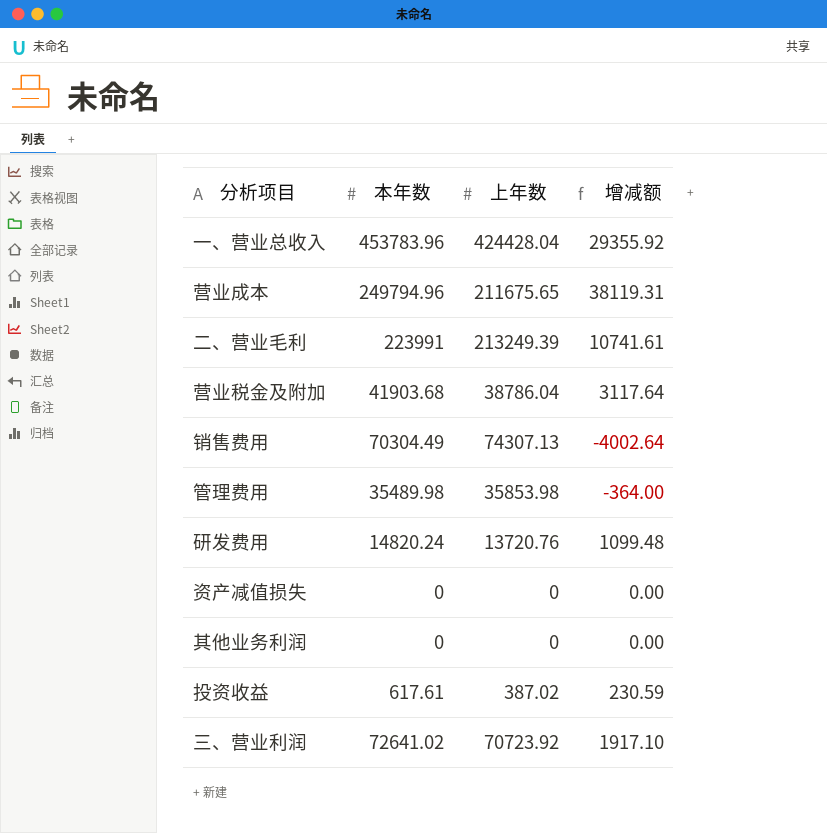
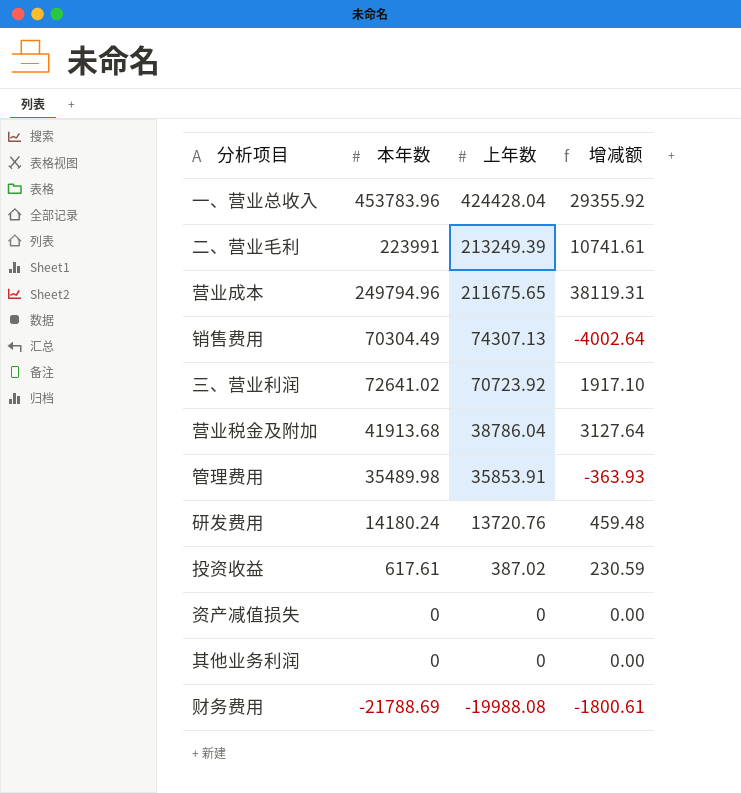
row order: none -> 上年数 descending
营业税金及附加 | 本年数: 41903.68 -> 41913.68
营业税金及附加 | 增减额: 3117.64 -> 3127.64
管理费用 | 上年数: 35853.98 -> 35853.91
管理费用 | 增减额: -364.00 -> -363.93
研发费用 | 本年数: 14820.24 -> 14180.24
研发费用 | 增减额: 1099.48 -> 459.48
row 财务费用: none -> -21788.69 | -19988.08 | -1800.61

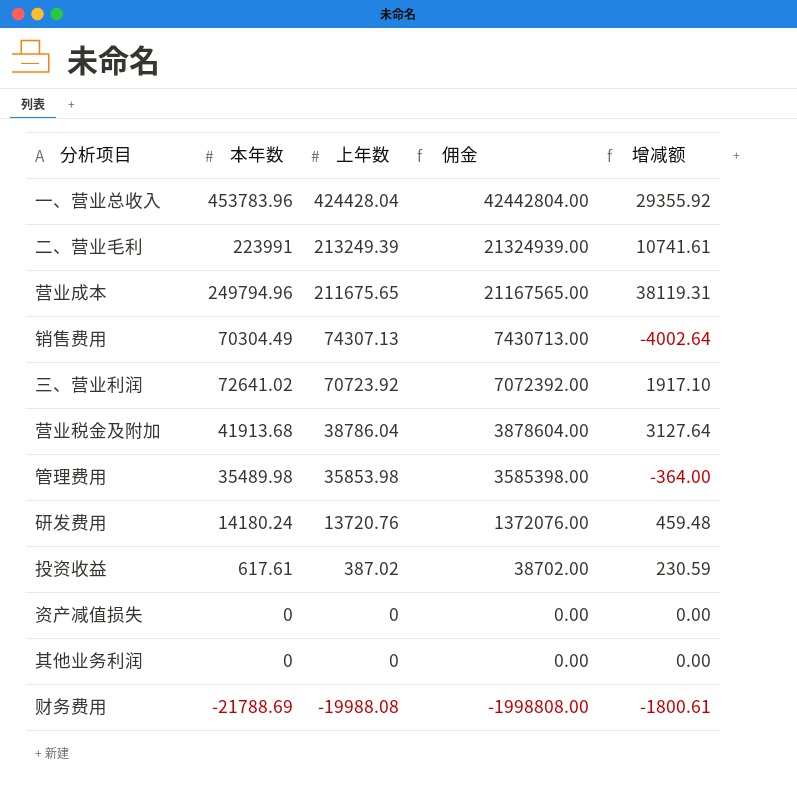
column 佣金 | formula: none -> [上年数] * 100
管理费用 | 上年数: 35853.91 -> 35853.98
管理费用 | 增减额: -363.93 -> -364.00

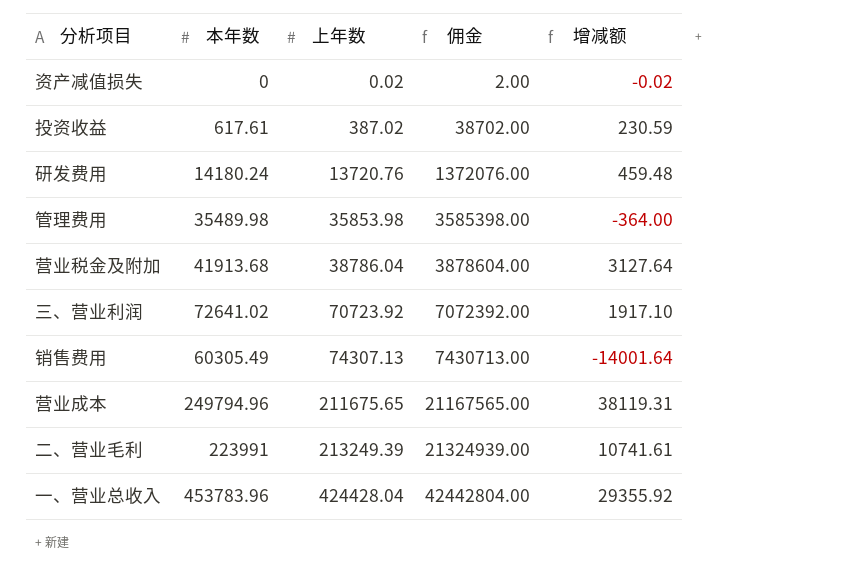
row order: 上年数 descending -> 上年数 ascending
row 其他业务利润: 0 | 0 | 0.00 | 0.00 -> none
row 财务费用: -21788.69 | -19988.08 | -1998808.00 | -1800.61 -> none
资产减值损失 | 上年数: 0 -> 0.02
资产减值损失 | 佣金: 0.00 -> 2.00
资产减值损失 | 增减额: 0.00 -> -0.02
销售费用 | 本年数: 70304.49 -> 60305.49
销售费用 | 增减额: -4002.64 -> -14001.64

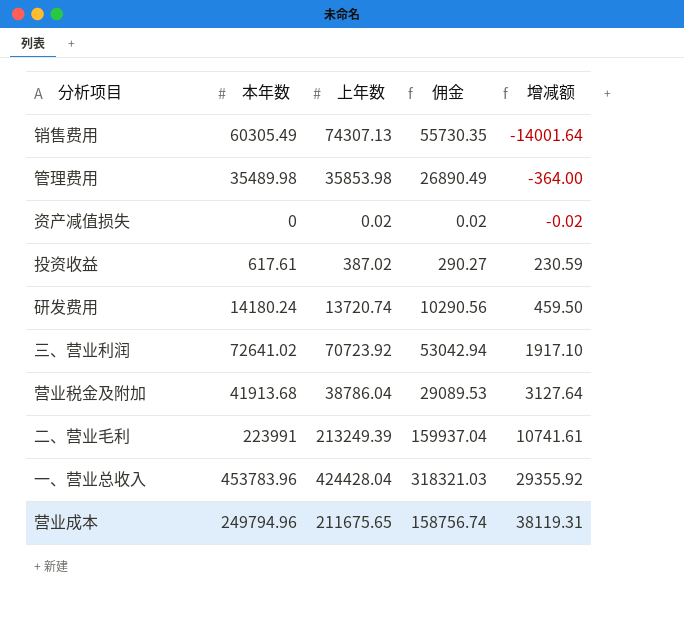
row order: 上年数 ascending -> 增减额 ascending
column 佣金 | formula: [上年数] * 100 -> [上年数] * 0.75
研发费用 | 上年数: 13720.76 -> 13720.74
研发费用 | 增减额: 459.48 -> 459.50

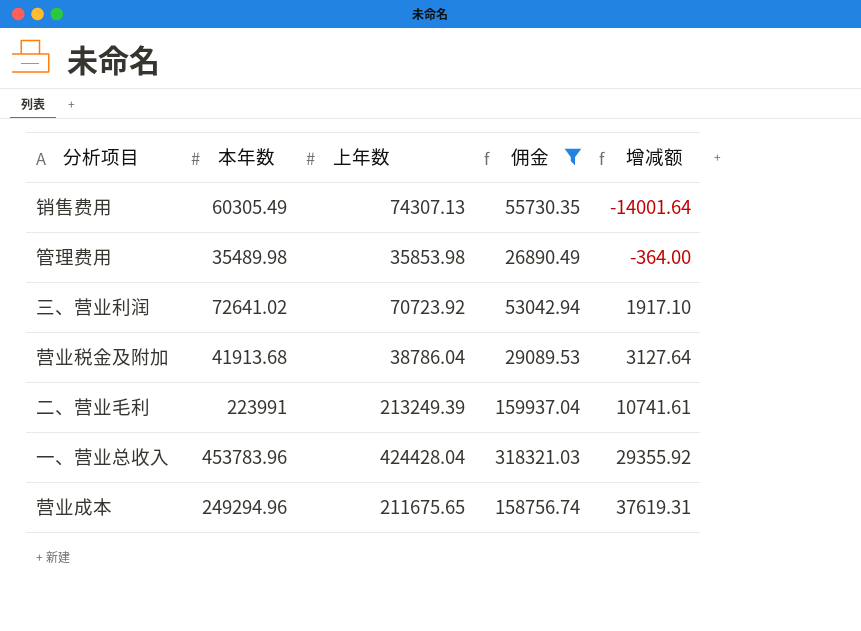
filter: none -> 佣金 >= 26890.49
营业成本 | 本年数: 249794.96 -> 249294.96
营业成本 | 增减额: 38119.31 -> 37619.31

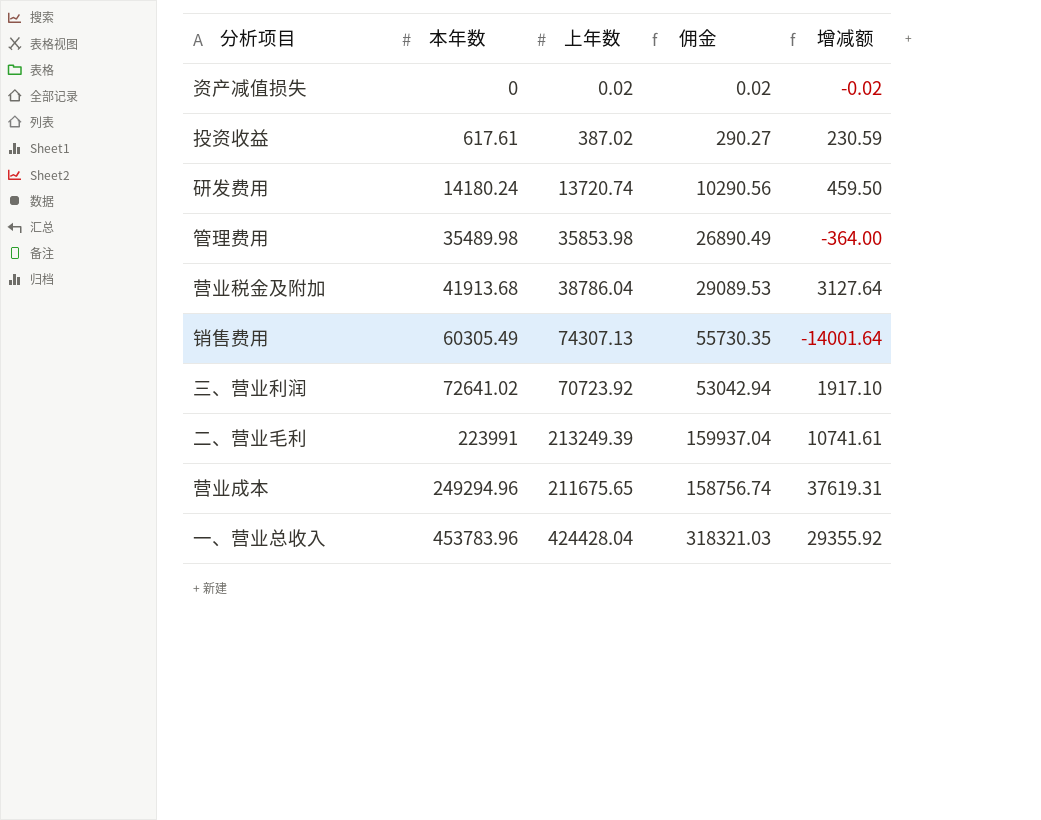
filter: 佣金 >= 26890.49 -> none
row order: 增减额 ascending -> 本年数 ascending

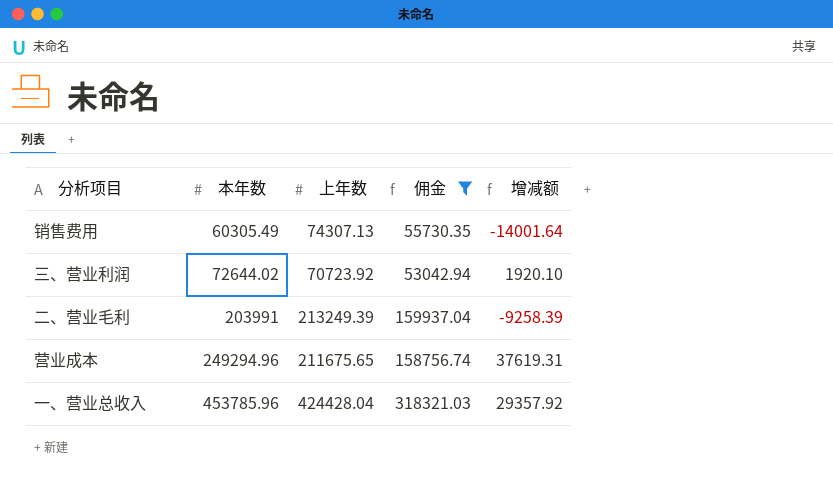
filter: none -> 佣金 >= 53042.94
三、营业利润 | 本年数: 72641.02 -> 72644.02
三、营业利润 | 增减额: 1917.10 -> 1920.10
二、营业毛利 | 本年数: 223991 -> 203991
二、营业毛利 | 增减额: 10741.61 -> -9258.39
一、营业总收入 | 本年数: 453783.96 -> 453785.96
一、营业总收入 | 增减额: 29355.92 -> 29357.92

